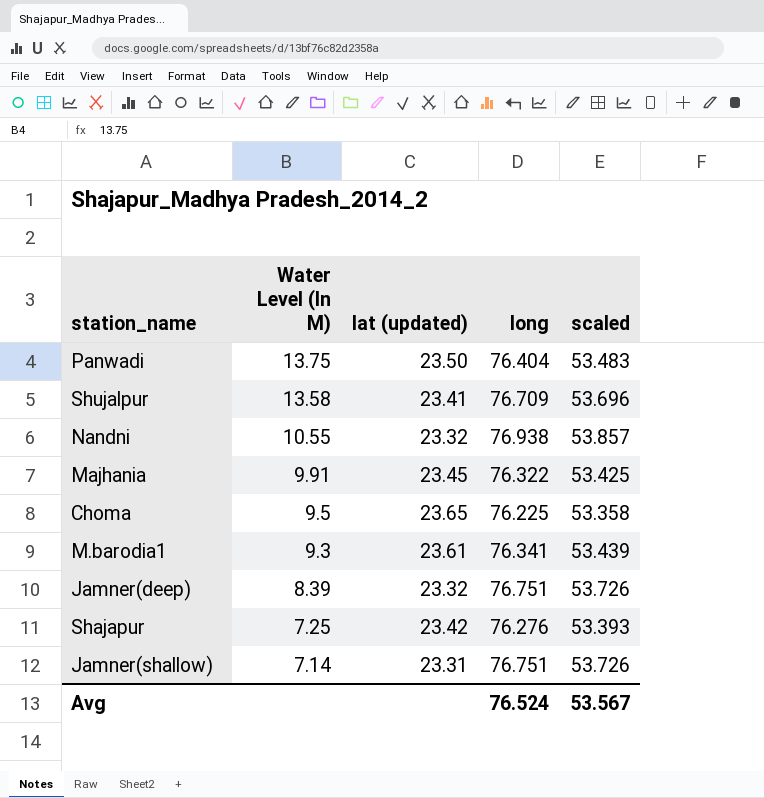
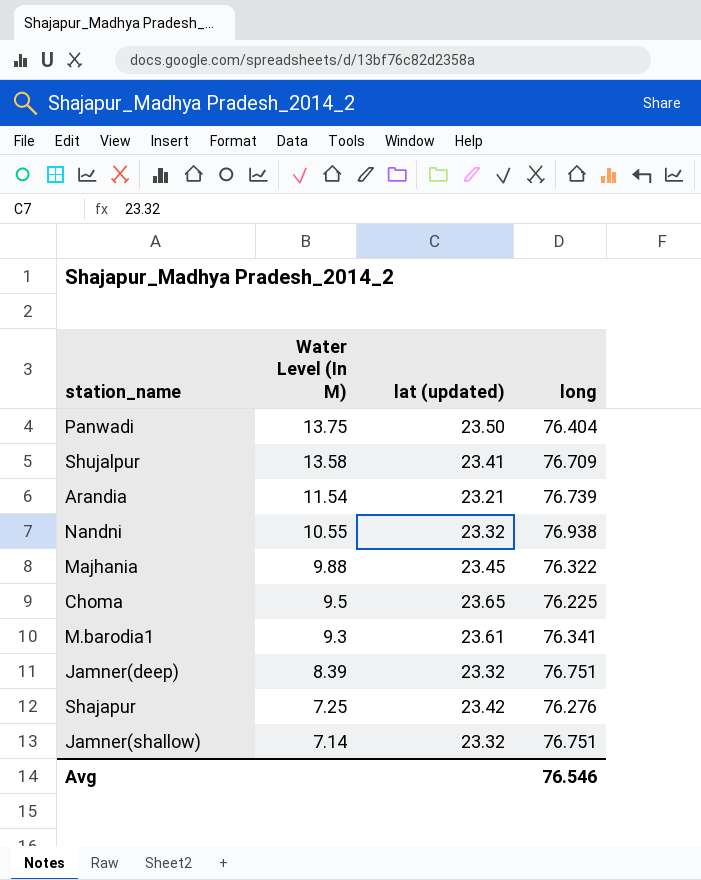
column scaled | formula: [long] * 0.7 -> none
row Arandia: none -> 11.54 | 23.21 | 76.739
Majhania | Water Level (In M): 9.91 -> 9.88
Jamner(shallow) | lat (updated): 23.31 -> 23.32
Avg | long: 76.524 -> 76.546

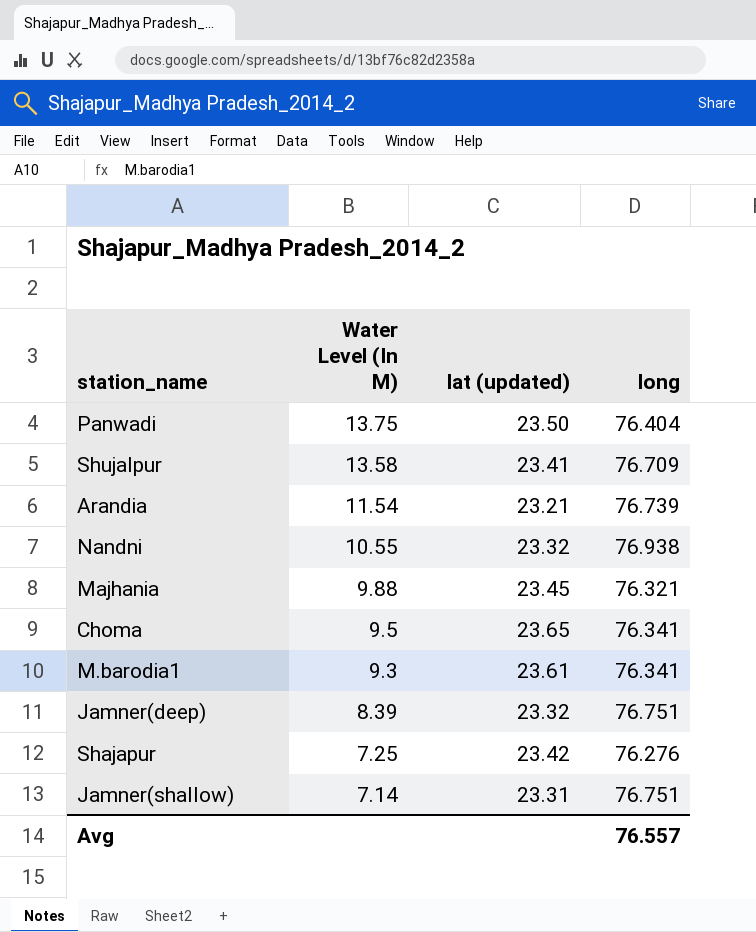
Majhania | long: 76.322 -> 76.321
Choma | long: 76.225 -> 76.341
Jamner(shallow) | lat (updated): 23.32 -> 23.31
Avg | long: 76.546 -> 76.557

